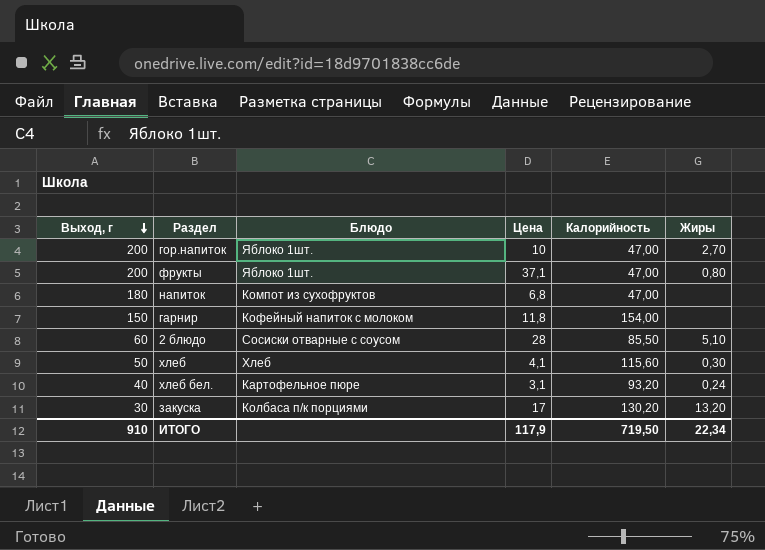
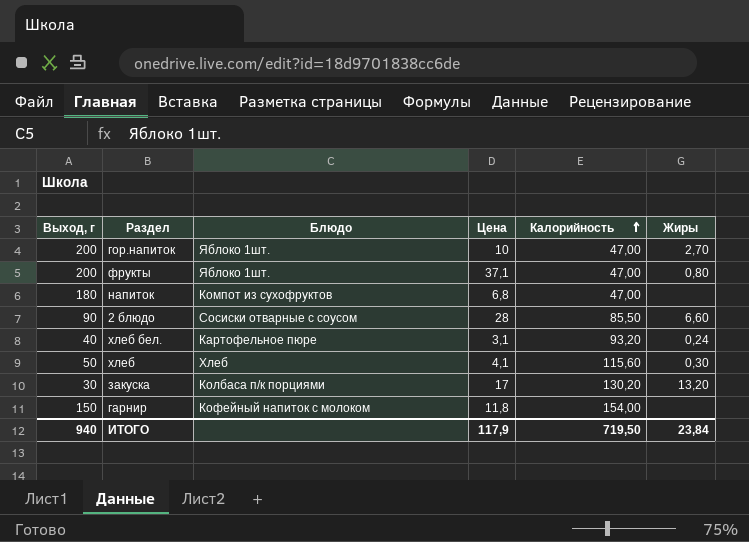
row order: Выход, г descending -> Калорийность ascending
2 блюдо | Выход, г: 60 -> 90
2 блюдо | Жиры: 5,10 -> 6,60
ИТОГО | Выход, г: 910 -> 940
ИТОГО | Жиры: 22,34 -> 23,84

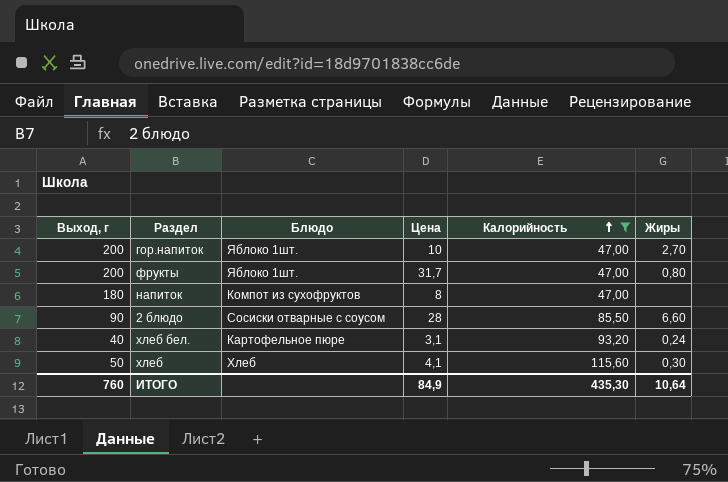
filter: none -> Калорийность <= 115,60
фрукты | Цена: 37,1 -> 31,7
напиток | Цена: 6,8 -> 8
ИТОГО | Выход, г: 940 -> 760
ИТОГО | Цена: 117,9 -> 84,9
ИТОГО | Калорийность: 719,50 -> 435,30
ИТОГО | Жиры: 23,84 -> 10,64

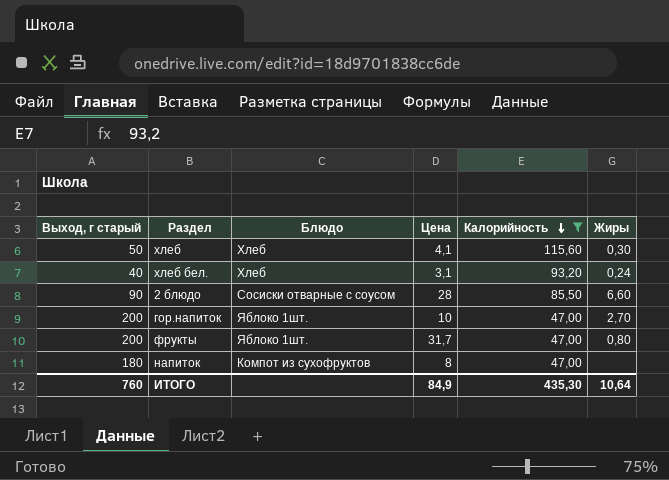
row order: Калорийность ascending -> Калорийность descending
column name: Выход, г -> Выход, г старый
хлеб бел. | Блюдо: Картофельное пюре -> Хлеб

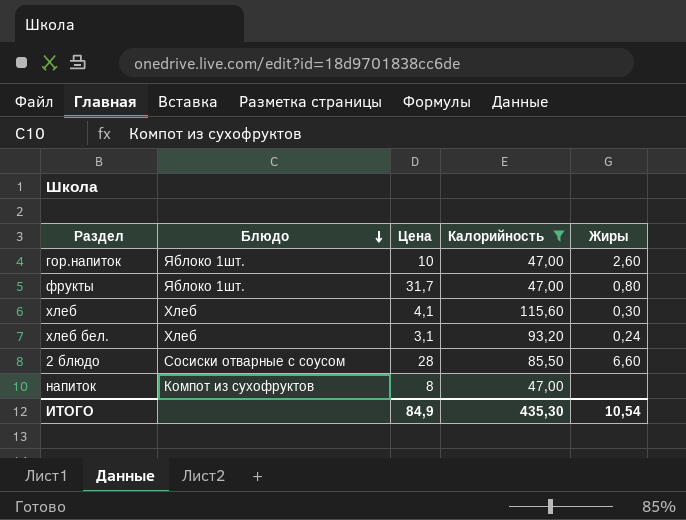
row order: Калорийность descending -> Блюдо descending
column Выход, г старый | position: 1 -> none
гор.напиток | Жиры: 2,70 -> 2,60
ИТОГО | Жиры: 10,64 -> 10,54

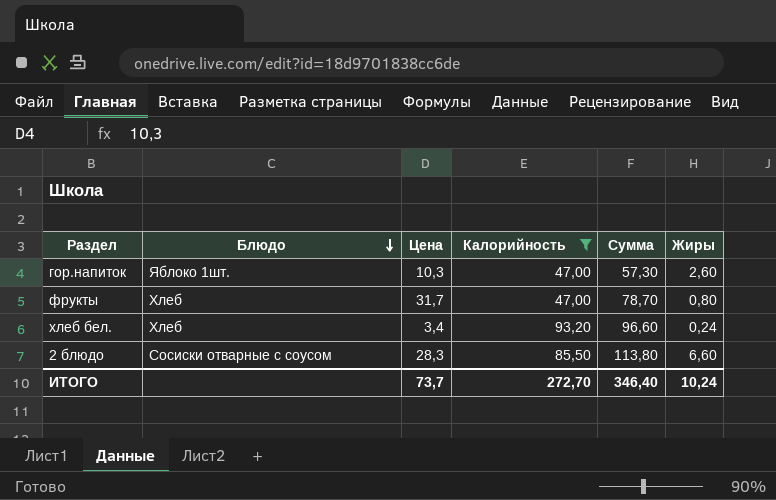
column Сумма | formula: none -> [Цена] + [Калорийность]
row хлеб: Хлеб | 4,1 | 115,60 | 0,30 -> none
row напиток: Компот из сухофруктов | 8 | 47,00 | none -> none
гор.напиток | Цена: 10 -> 10,3
фрукты | Блюдо: Яблоко 1шт. -> Хлеб
хлеб бел. | Цена: 3,1 -> 3,4
2 блюдо | Цена: 28 -> 28,3
ИТОГО | Цена: 84,9 -> 73,7
ИТОГО | Калорийность: 435,30 -> 272,70
ИТОГО | Жиры: 10,54 -> 10,24

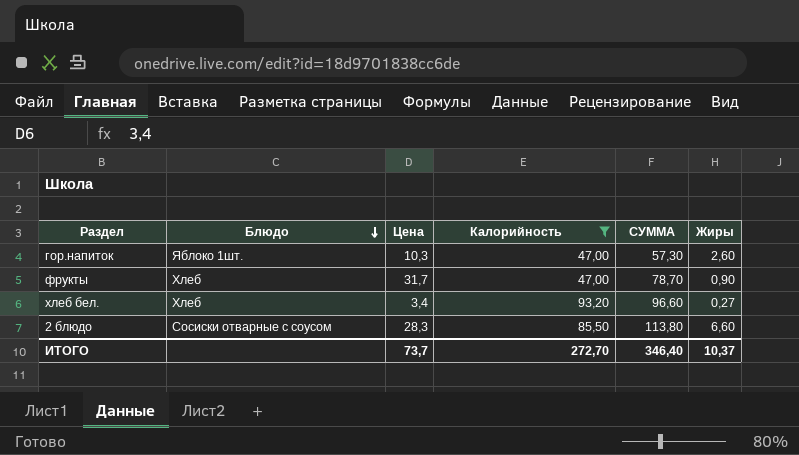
column name: Сумма -> СУММА
фрукты | Жиры: 0,80 -> 0,90
хлеб бел. | Жиры: 0,24 -> 0,27
ИТОГО | Жиры: 10,24 -> 10,37

